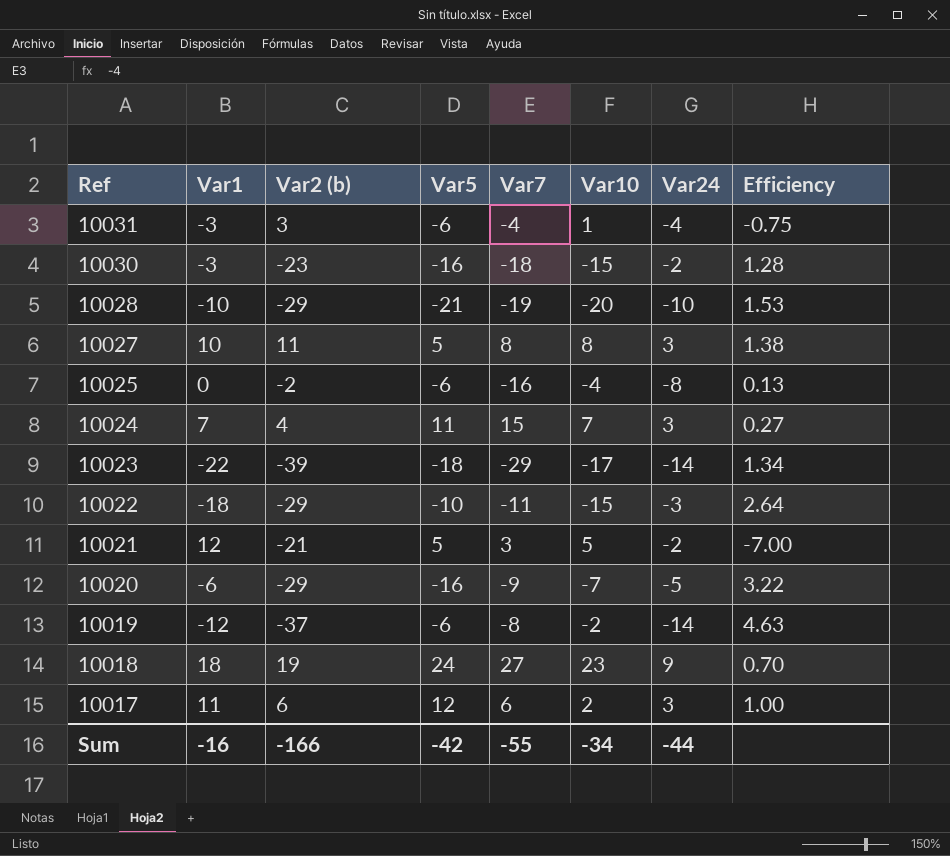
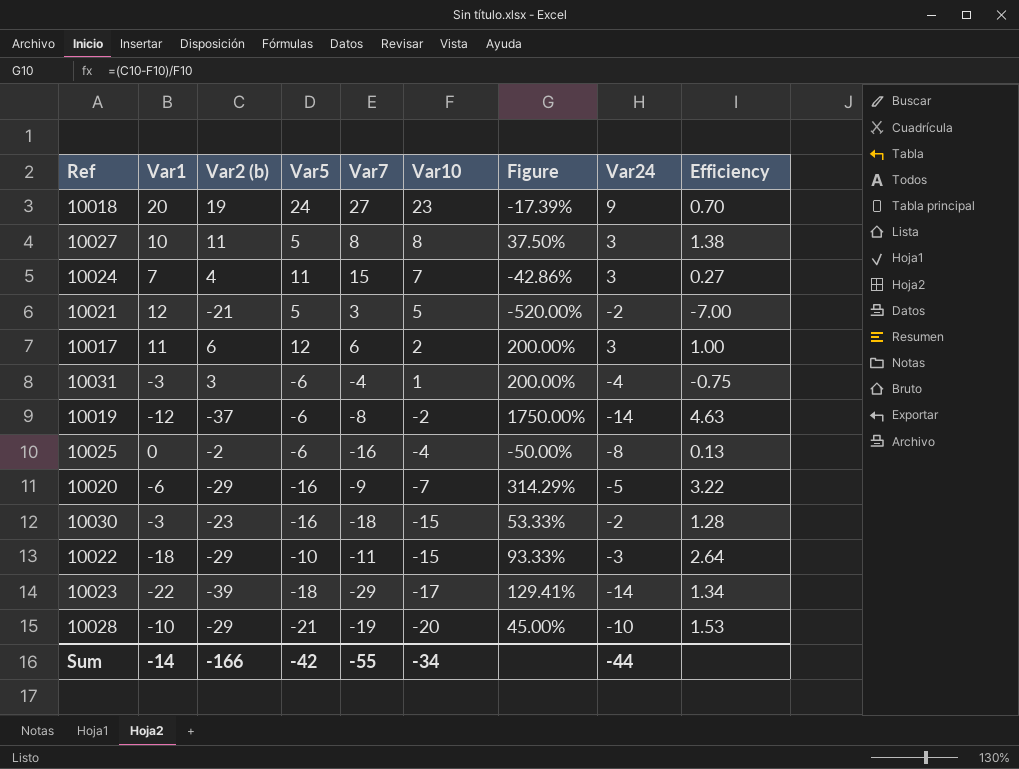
row order: Ref descending -> Var10 descending
column Figure | formula: none -> ([Var2 (b)] - [Var10]) / [Var10]
10018 | Var1: 18 -> 20
Sum | Var1: -16 -> -14

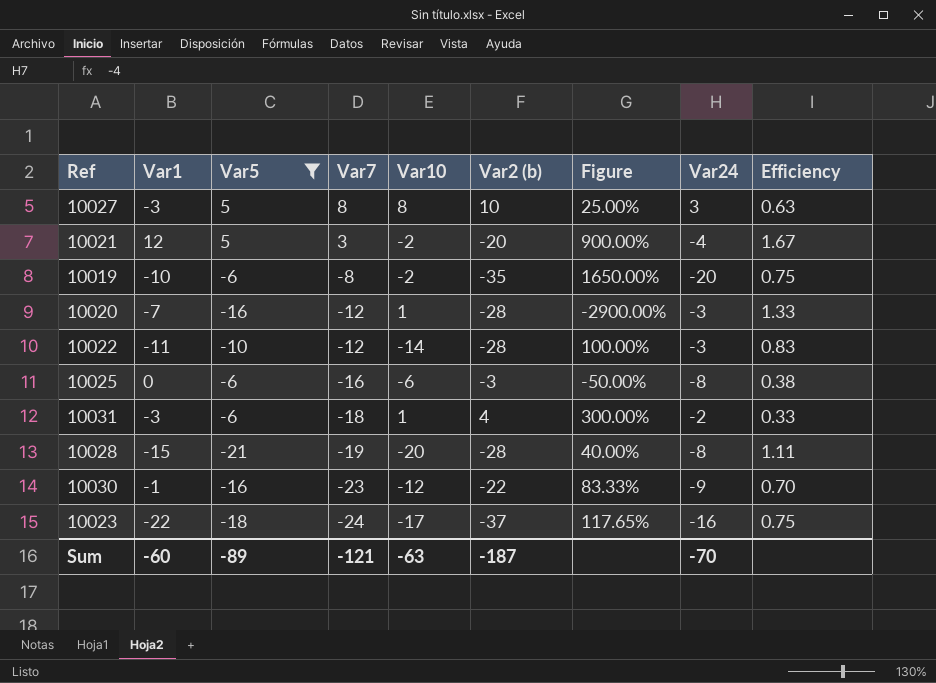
filter: none -> Var5 <= 5
row order: Var10 descending -> Var7 descending
column Var2 (b) | position: 3 -> 6
column Efficiency | formula: [Var2 (b)] / [Var7] -> [Var5] / [Var7]
10027 | Var1: 10 -> -3
10027 | Var2 (b): 11 -> 10
10027 | Figure: 37.50% -> 25.00%
10021 | Var10: 5 -> -2
10021 | Var2 (b): -21 -> -20
10021 | Figure: -520.00% -> 900.00%
10021 | Var24: -2 -> -4
10019 | Var1: -12 -> -10
10019 | Var2 (b): -37 -> -35
10019 | Figure: 1750.00% -> 1650.00%
10019 | Var24: -14 -> -20
10020 | Var1: -6 -> -7
10020 | Var7: -9 -> -12
10020 | Var10: -7 -> 1
10020 | Var2 (b): -29 -> -28
10020 | Figure: 314.29% -> -2900.00%
10020 | Var24: -5 -> -3
10022 | Var1: -18 -> -11
10022 | Var7: -11 -> -12
10022 | Var10: -15 -> -14
10022 | Var2 (b): -29 -> -28
10022 | Figure: 93.33% -> 100.00%
10025 | Var10: -4 -> -6
10025 | Var2 (b): -2 -> -3
10031 | Var7: -4 -> -18
10031 | Var2 (b): 3 -> 4
10031 | Figure: 200.00% -> 300.00%
10031 | Var24: -4 -> -2
10028 | Var1: -10 -> -15
10028 | Var2 (b): -29 -> -28
10028 | Figure: 45.00% -> 40.00%
10028 | Var24: -10 -> -8
10030 | Var1: -3 -> -1
10030 | Var7: -18 -> -23
10030 | Var10: -15 -> -12
10030 | Var2 (b): -23 -> -22
10030 | Figure: 53.33% -> 83.33%
10030 | Var24: -2 -> -9
10023 | Var7: -29 -> -24
10023 | Var2 (b): -39 -> -37
10023 | Figure: 129.41% -> 117.65%
10023 | Var24: -14 -> -16
Sum | Var1: -14 -> -60
Sum | Var5: -42 -> -89
Sum | Var7: -55 -> -121
Sum | Var10: -34 -> -63
Sum | Var2 (b): -166 -> -187
Sum | Var24: -44 -> -70

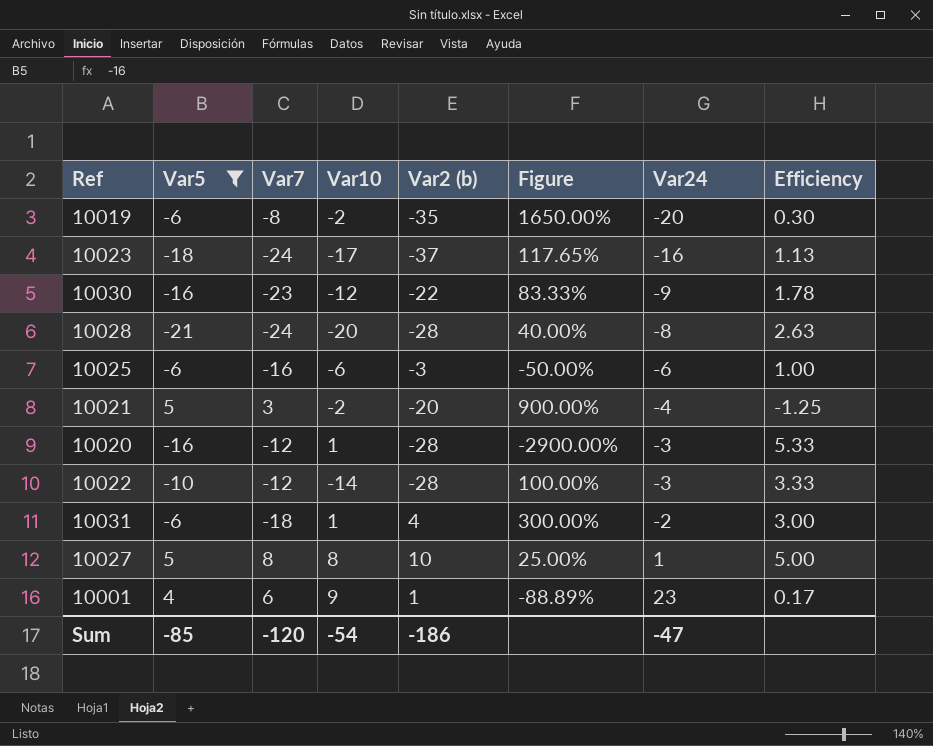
row order: Var7 descending -> Var24 ascending
column Var1 | position: 2 -> none
column Efficiency | formula: [Var5] / [Var7] -> [Var5] / [Var24]
10028 | Var7: -19 -> -24
10025 | Var24: -8 -> -6
10027 | Var24: 3 -> 1
row 10001: none -> 4 | 6 | 9 | 1 | -88.89% | 23 | 0.17
Sum | Var5: -89 -> -85
Sum | Var7: -121 -> -120
Sum | Var10: -63 -> -54
Sum | Var2 (b): -187 -> -186
Sum | Var24: -70 -> -47

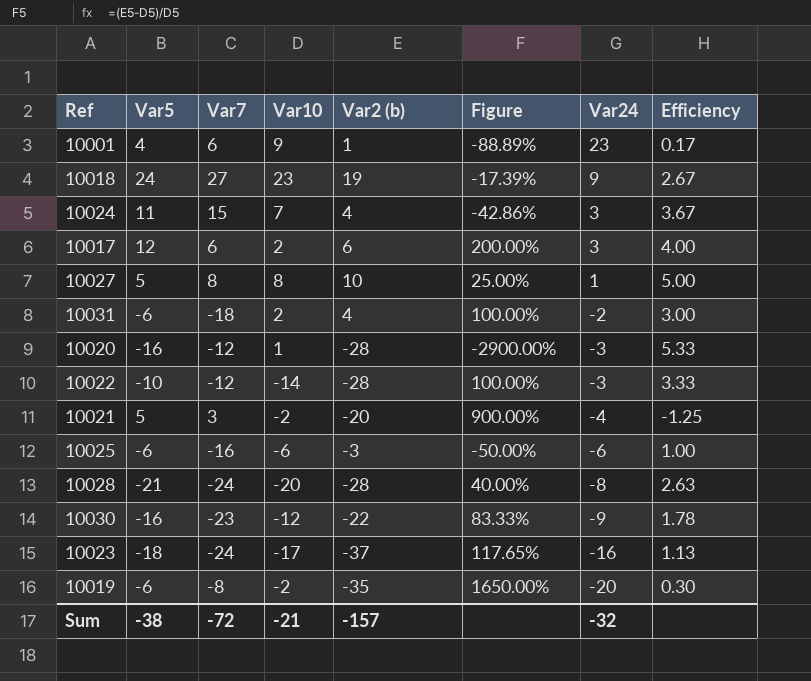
filter: Var5 <= 5 -> none
row order: Var24 ascending -> Var24 descending
10031 | Var10: 1 -> 2
10031 | Figure: 300.00% -> 100.00%
Sum | Var5: -85 -> -38
Sum | Var7: -120 -> -72
Sum | Var10: -54 -> -21
Sum | Var2 (b): -186 -> -157
Sum | Var24: -47 -> -32

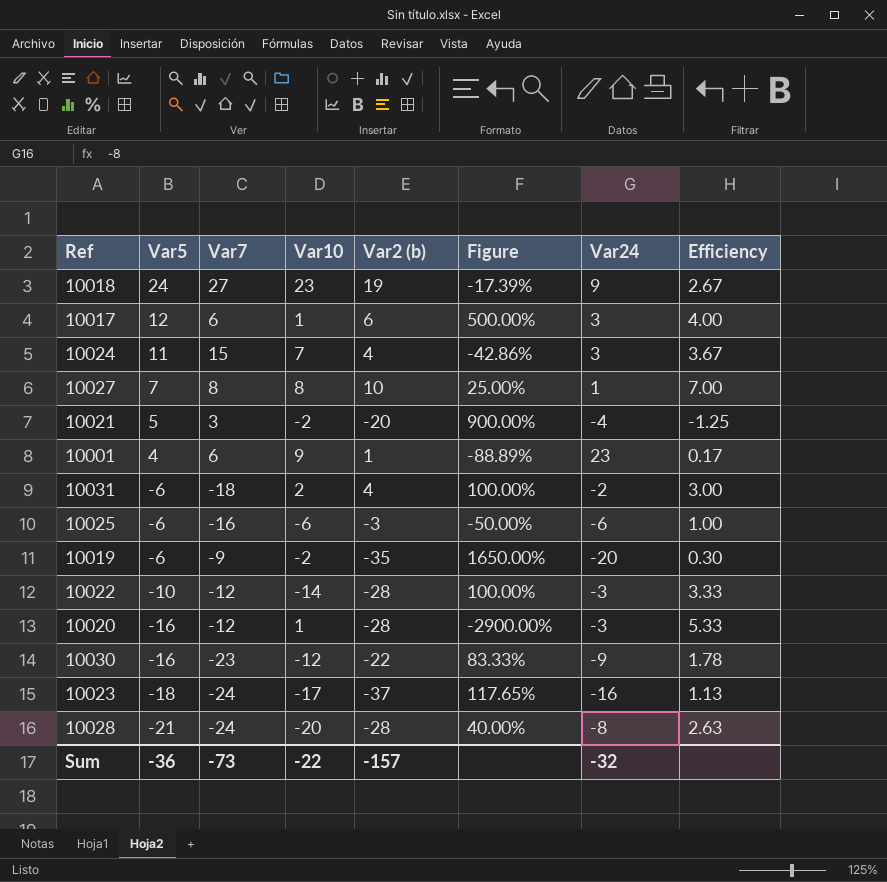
row order: Var24 descending -> Var5 descending
10017 | Var10: 2 -> 1
10017 | Figure: 200.00% -> 500.00%
10027 | Var5: 5 -> 7
10027 | Efficiency: 5.00 -> 7.00
10019 | Var7: -8 -> -9
Sum | Var5: -38 -> -36
Sum | Var7: -72 -> -73
Sum | Var10: -21 -> -22

